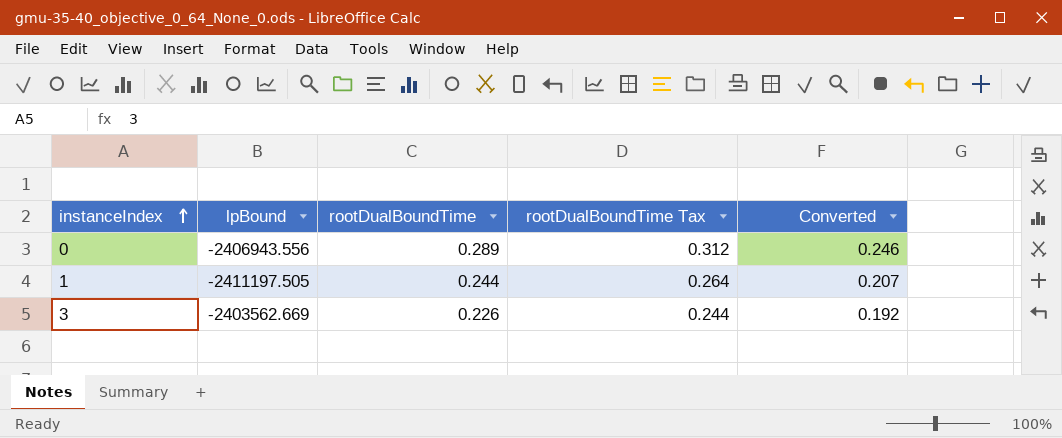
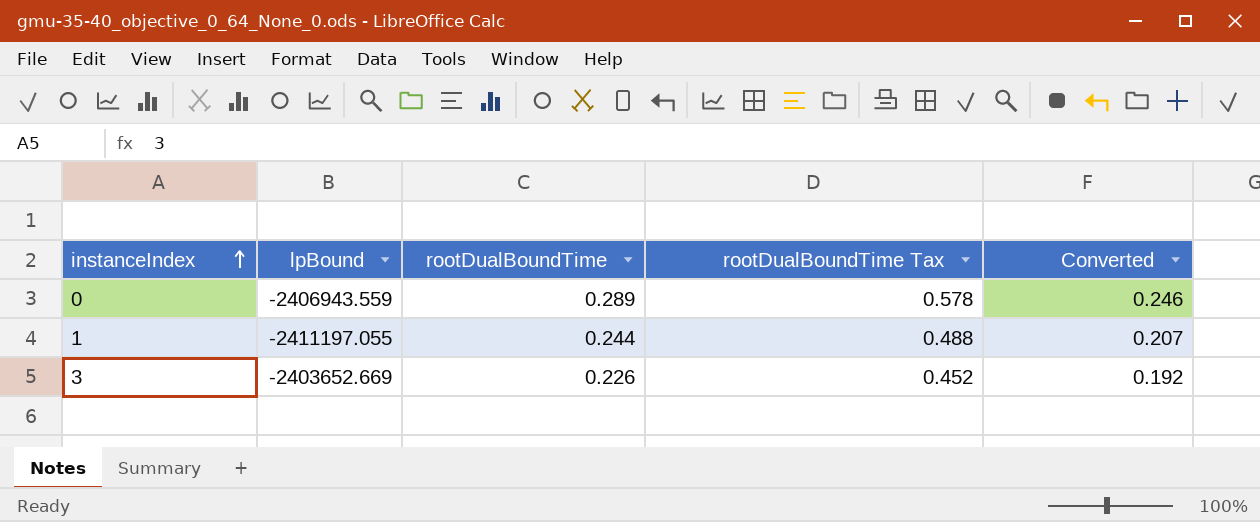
column rootDualBoundTime Tax | formula: [rootDualBoundTime] * 1.08 -> [rootDualBoundTime] * 2
0 | lpBound: -2406943.556 -> -2406943.559
1 | lpBound: -2411197.505 -> -2411197.055
3 | lpBound: -2403562.669 -> -2403652.669

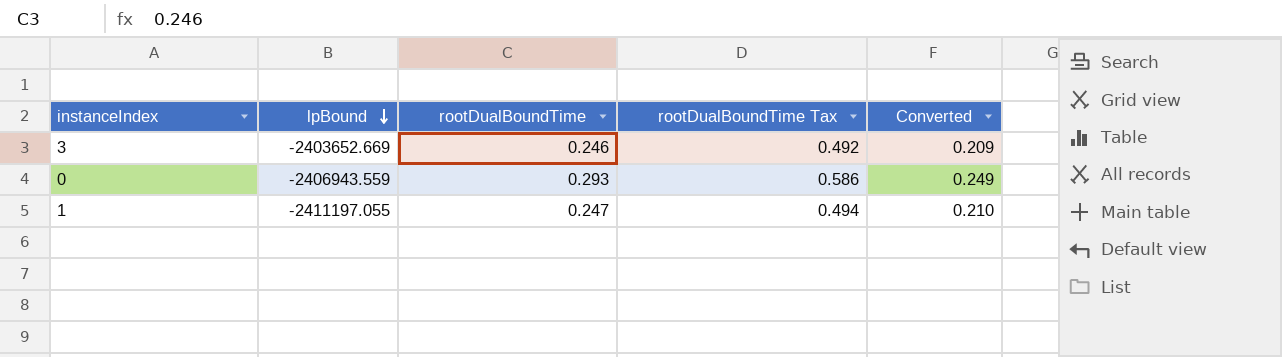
row order: instanceIndex ascending -> lpBound descending
3 | rootDualBoundTime: 0.226 -> 0.246
3 | rootDualBoundTime Tax: 0.452 -> 0.492
3 | Converted: 0.192 -> 0.209
0 | rootDualBoundTime: 0.289 -> 0.293
0 | rootDualBoundTime Tax: 0.578 -> 0.586
0 | Converted: 0.246 -> 0.249
1 | rootDualBoundTime: 0.244 -> 0.247
1 | rootDualBoundTime Tax: 0.488 -> 0.494
1 | Converted: 0.207 -> 0.210

